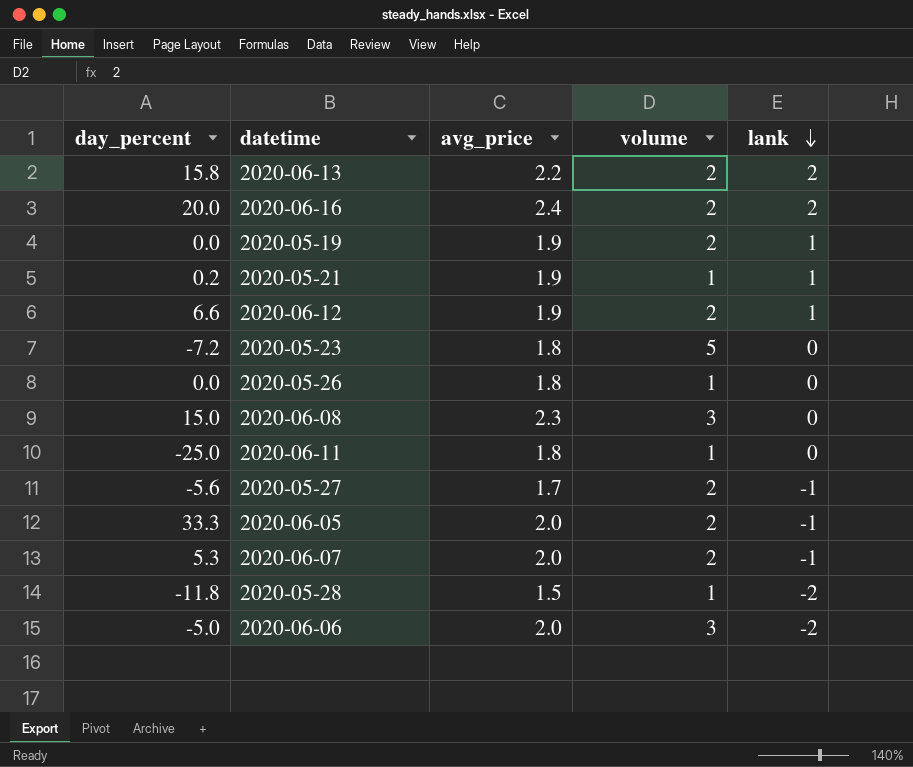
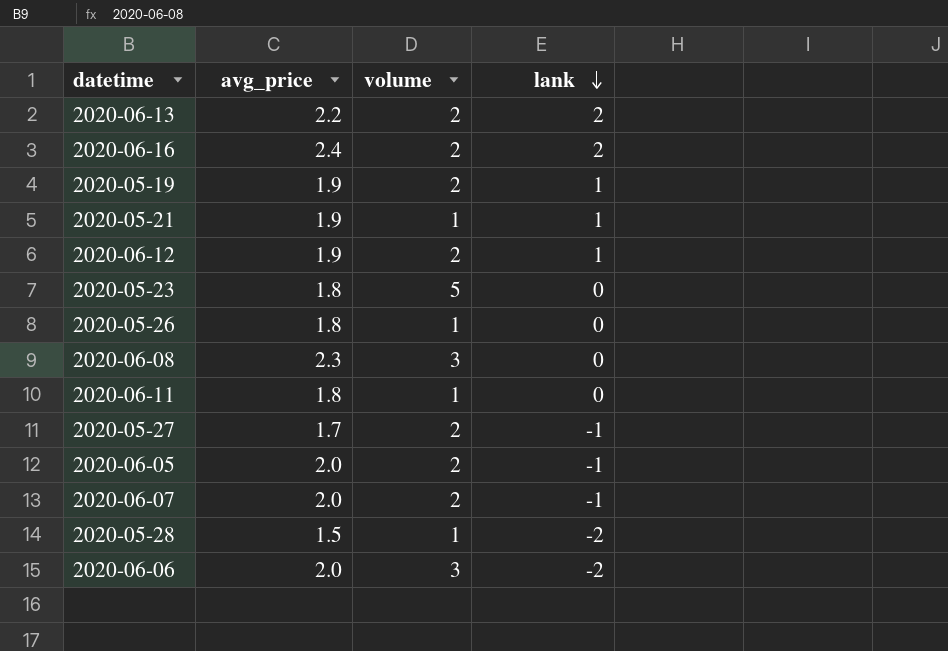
column day_percent | position: 1 -> none

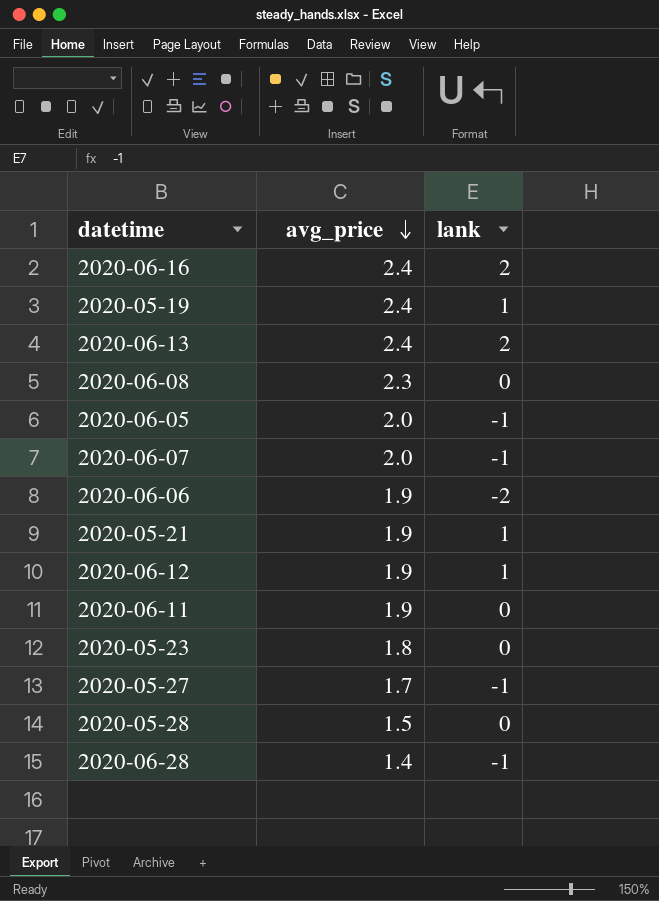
row order: lank descending -> avg_price descending
column volume | position: 3 -> none
row 2020-05-26: 1.8 | 1 | 0 -> none
2020-05-19 | avg_price: 1.9 -> 2.4
2020-06-13 | avg_price: 2.2 -> 2.4
2020-06-06 | avg_price: 2.0 -> 1.9
2020-06-11 | avg_price: 1.8 -> 1.9
2020-05-28 | lank: -2 -> 0
row 2020-06-28: none -> 1.4 | -1

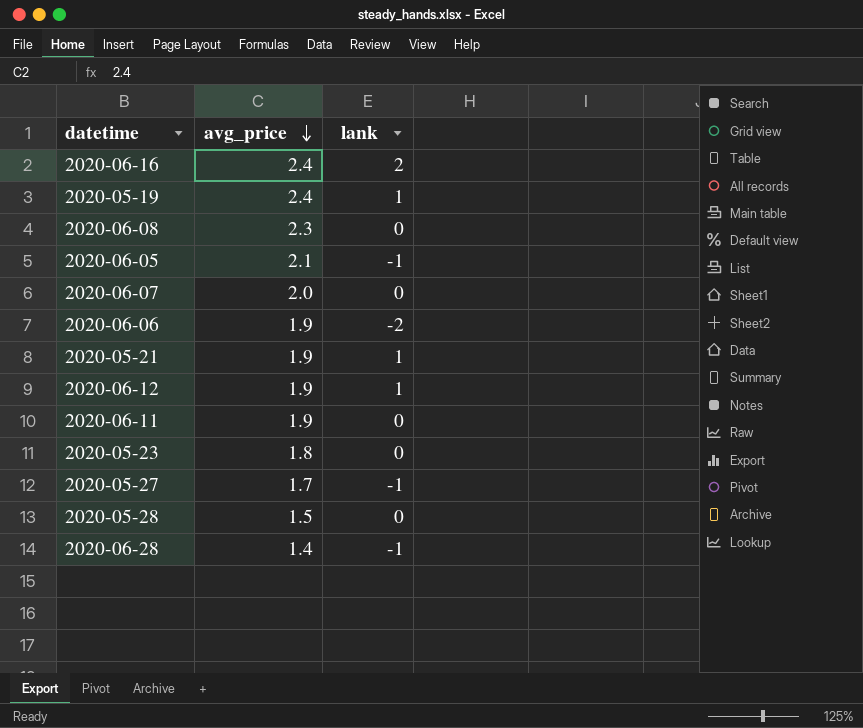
row 2020-06-13: 2.4 | 2 -> none
2020-06-05 | avg_price: 2.0 -> 2.1
2020-06-07 | lank: -1 -> 0

